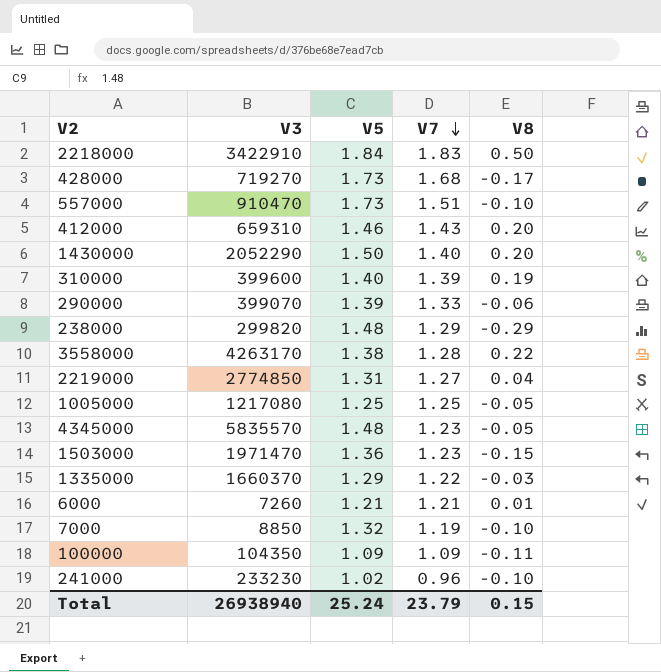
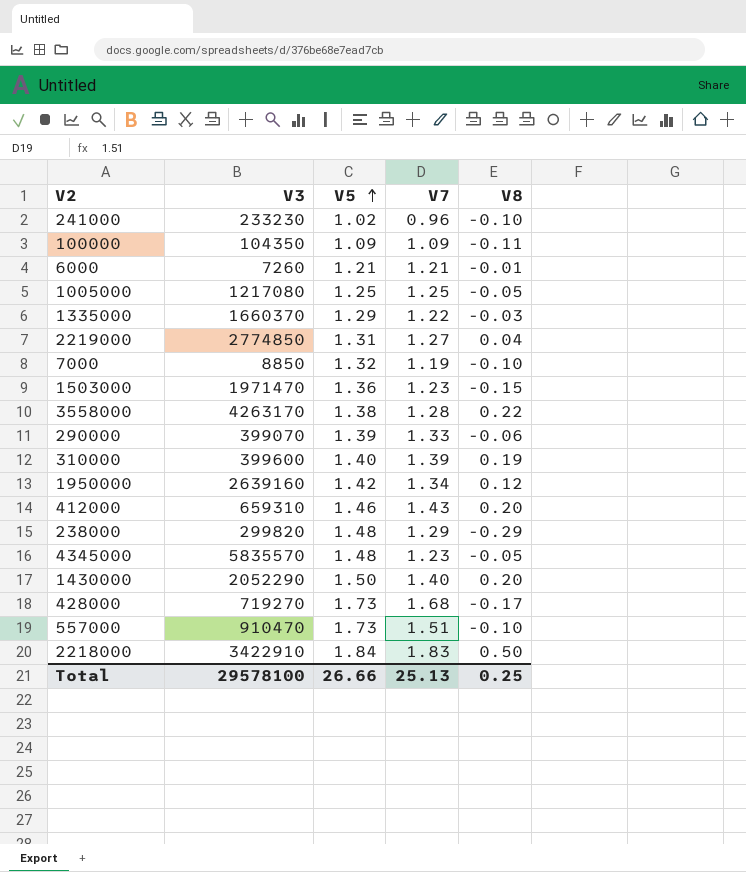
row order: V7 descending -> V5 ascending
6000 | V8: 0.01 -> -0.01
row 1950000: none -> 2639160 | 1.42 | 1.34 | 0.12
Total | V3: 26938940 -> 29578100
Total | V5: 25.24 -> 26.66
Total | V7: 23.79 -> 25.13
Total | V8: 0.15 -> 0.25

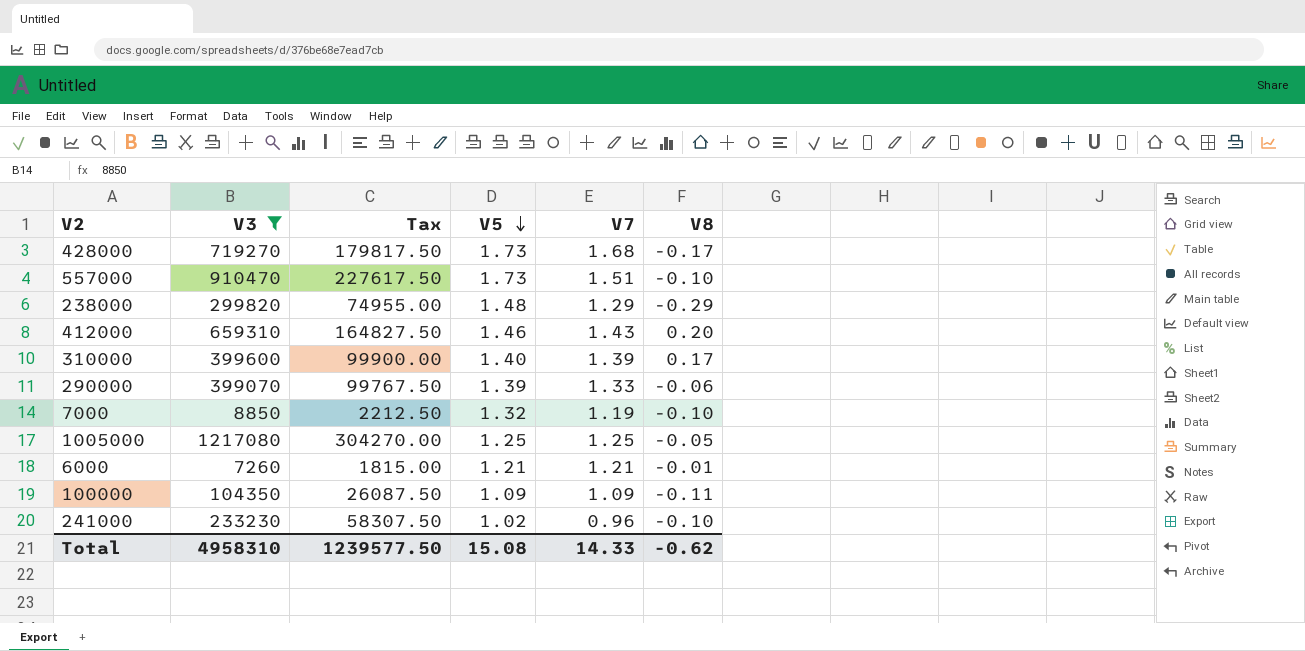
filter: none -> V3 <= 1217080
row order: V5 ascending -> V5 descending
column Tax | formula: none -> [V3] * 0.25
310000 | V8: 0.19 -> 0.17
Total | V3: 29578100 -> 4958310
Total | V5: 26.66 -> 15.08
Total | V7: 25.13 -> 14.33
Total | V8: 0.25 -> -0.62

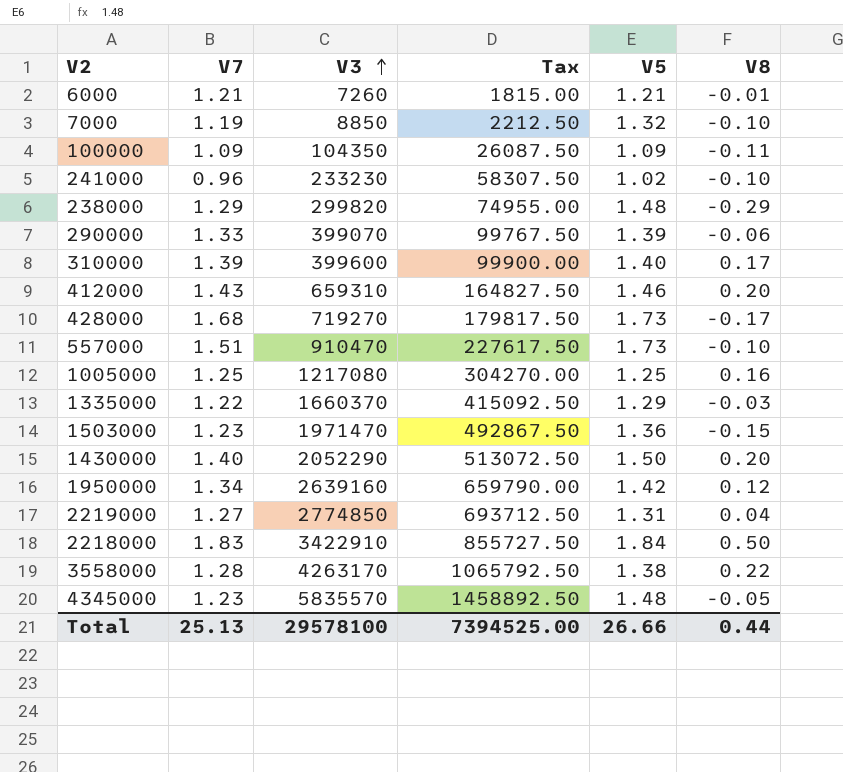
filter: V3 <= 1217080 -> none
row order: V5 descending -> V3 ascending
column V7 | position: 5 -> 2
1005000 | V8: -0.05 -> 0.16
Total | V7: 14.33 -> 25.13
Total | V3: 4958310 -> 29578100
Total | Tax: 1239577.50 -> 7394525.00
Total | V5: 15.08 -> 26.66
Total | V8: -0.62 -> 0.44

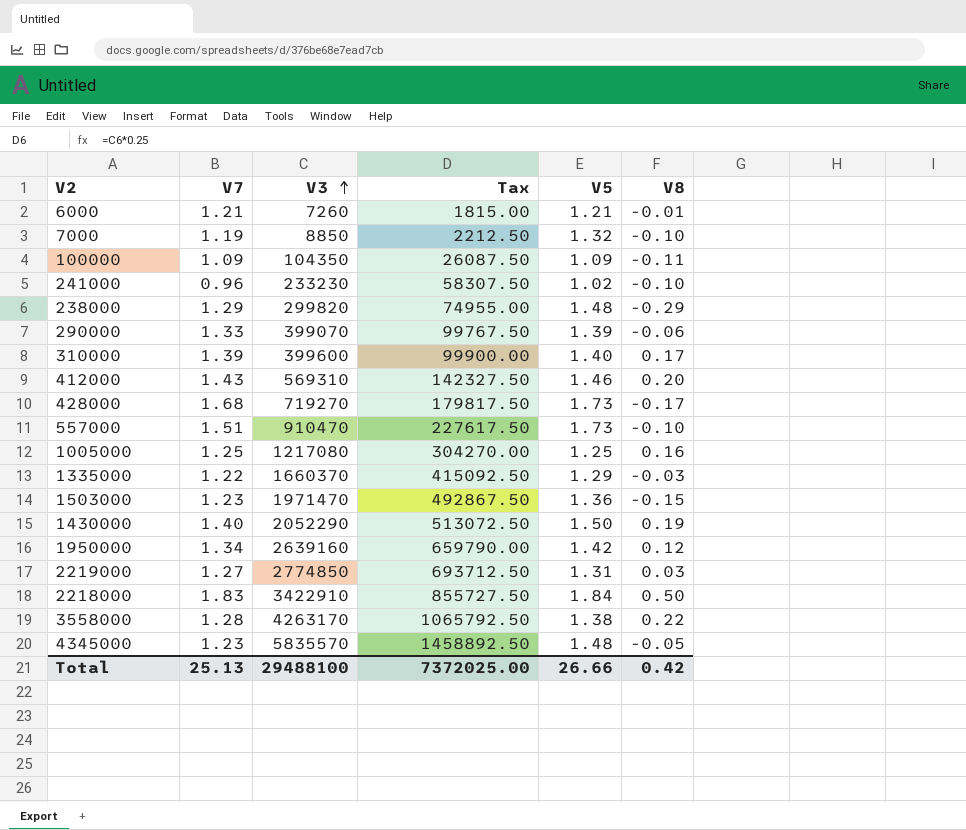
412000 | V3: 659310 -> 569310
412000 | Tax: 164827.50 -> 142327.50
1430000 | V8: 0.20 -> 0.19
2219000 | V8: 0.04 -> 0.03
Total | V3: 29578100 -> 29488100
Total | Tax: 7394525.00 -> 7372025.00
Total | V8: 0.44 -> 0.42

